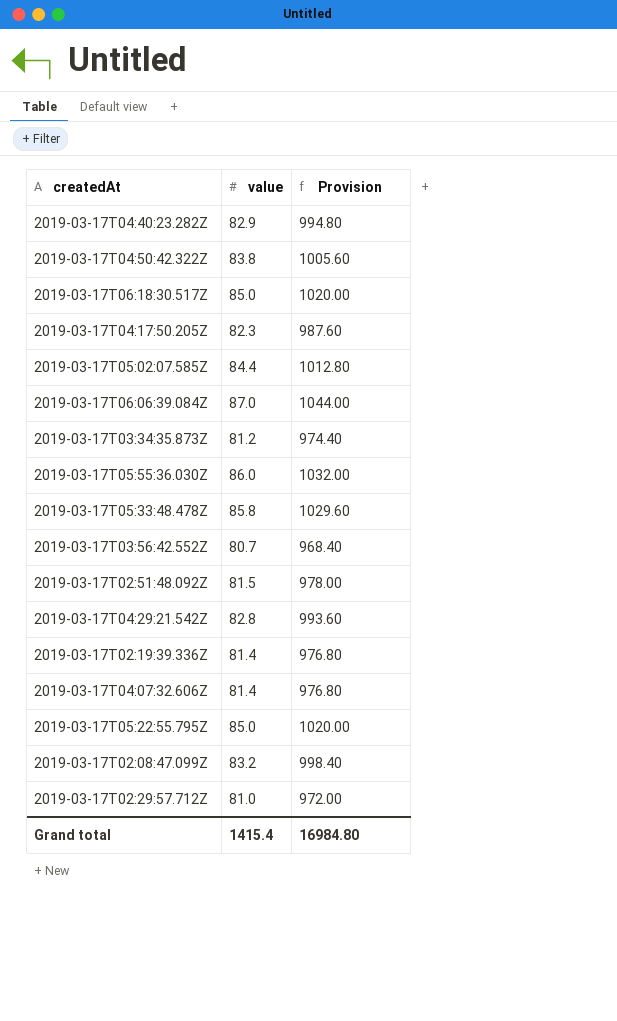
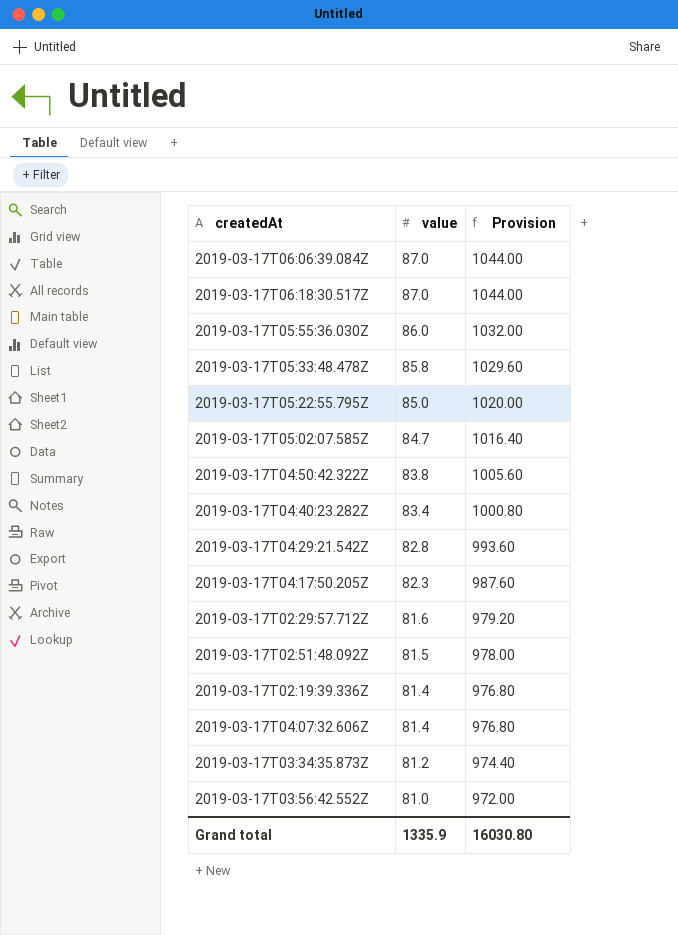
row order: none -> value descending
row 2019-03-17T02:08:47.099Z: 83.2 | 998.40 -> none
2019-03-17T06:18:30.517Z | value: 85.0 -> 87.0
2019-03-17T06:18:30.517Z | Provision: 1020.00 -> 1044.00
2019-03-17T05:02:07.585Z | value: 84.4 -> 84.7
2019-03-17T05:02:07.585Z | Provision: 1012.80 -> 1016.40
2019-03-17T04:40:23.282Z | value: 82.9 -> 83.4
2019-03-17T04:40:23.282Z | Provision: 994.80 -> 1000.80
2019-03-17T02:29:57.712Z | value: 81.0 -> 81.6
2019-03-17T02:29:57.712Z | Provision: 972.00 -> 979.20
2019-03-17T03:56:42.552Z | value: 80.7 -> 81.0
2019-03-17T03:56:42.552Z | Provision: 968.40 -> 972.00
Grand total | value: 1415.4 -> 1335.9
Grand total | Provision: 16984.80 -> 16030.80

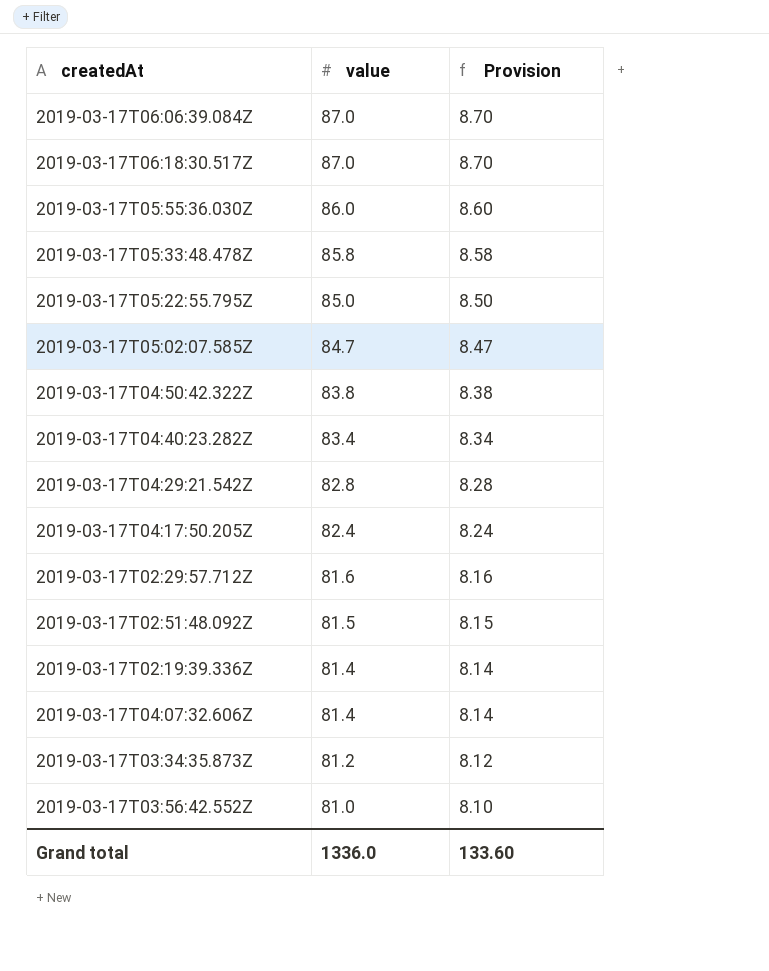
column Provision | formula: [value] * 12 -> [value] * 0.1
2019-03-17T04:17:50.205Z | value: 82.3 -> 82.4
Grand total | value: 1335.9 -> 1336.0
Grand total | Provision: 16030.80 -> 133.60

